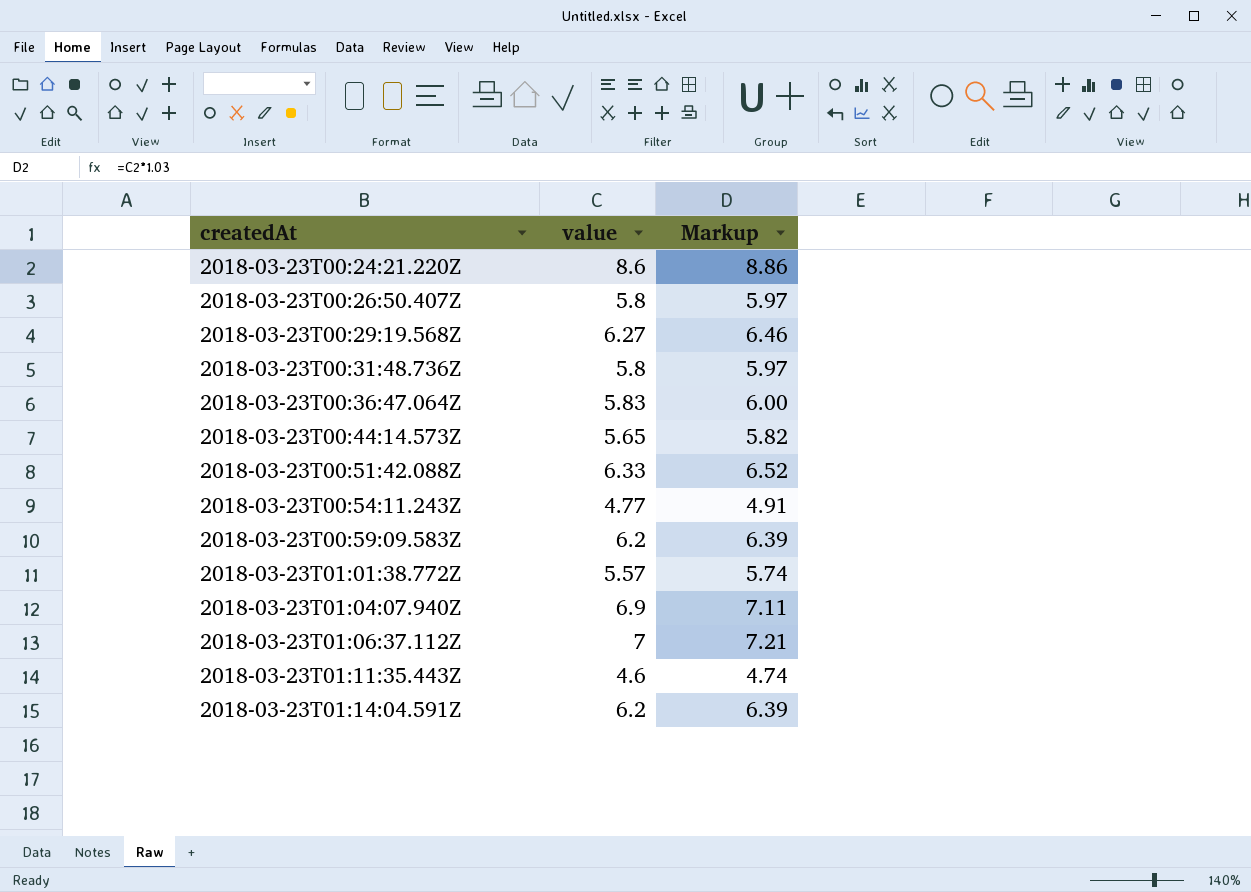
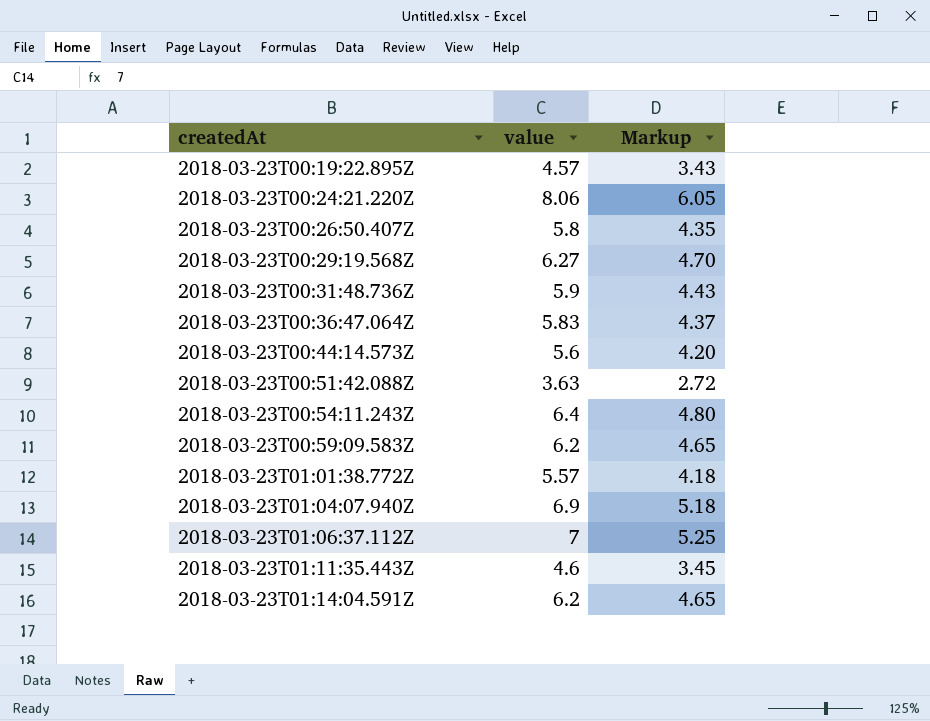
column Markup | formula: [value] * 1.03 -> [value] * 0.75
row 2018-03-23T00:19:22.895Z: none -> 4.57 | 3.43
2018-03-23T00:24:21.220Z | value: 8.6 -> 8.06
2018-03-23T00:31:48.736Z | value: 5.8 -> 5.9
2018-03-23T00:44:14.573Z | value: 5.65 -> 5.6
2018-03-23T00:51:42.088Z | value: 6.33 -> 3.63
2018-03-23T00:54:11.243Z | value: 4.77 -> 6.4

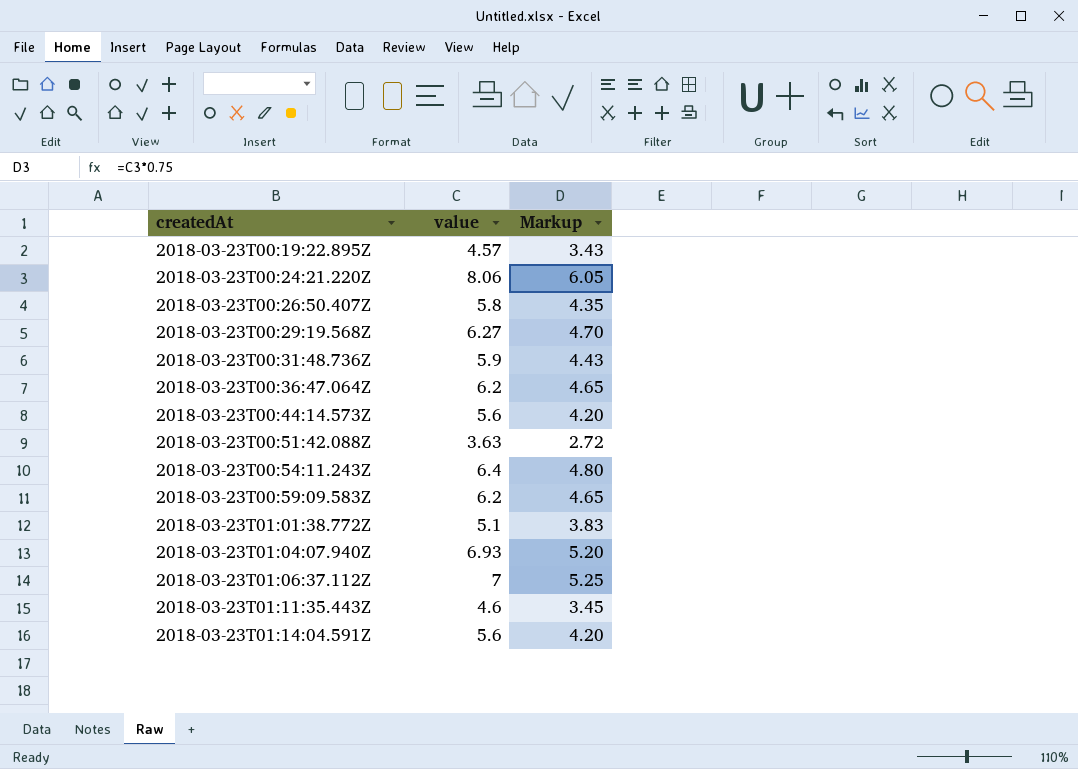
2018-03-23T00:36:47.064Z | value: 5.83 -> 6.2
2018-03-23T00:36:47.064Z | Markup: 4.37 -> 4.65
2018-03-23T01:01:38.772Z | value: 5.57 -> 5.1
2018-03-23T01:01:38.772Z | Markup: 4.18 -> 3.83
2018-03-23T01:04:07.940Z | value: 6.9 -> 6.93
2018-03-23T01:04:07.940Z | Markup: 5.18 -> 5.20
2018-03-23T01:14:04.591Z | value: 6.2 -> 5.6
2018-03-23T01:14:04.591Z | Markup: 4.65 -> 4.20

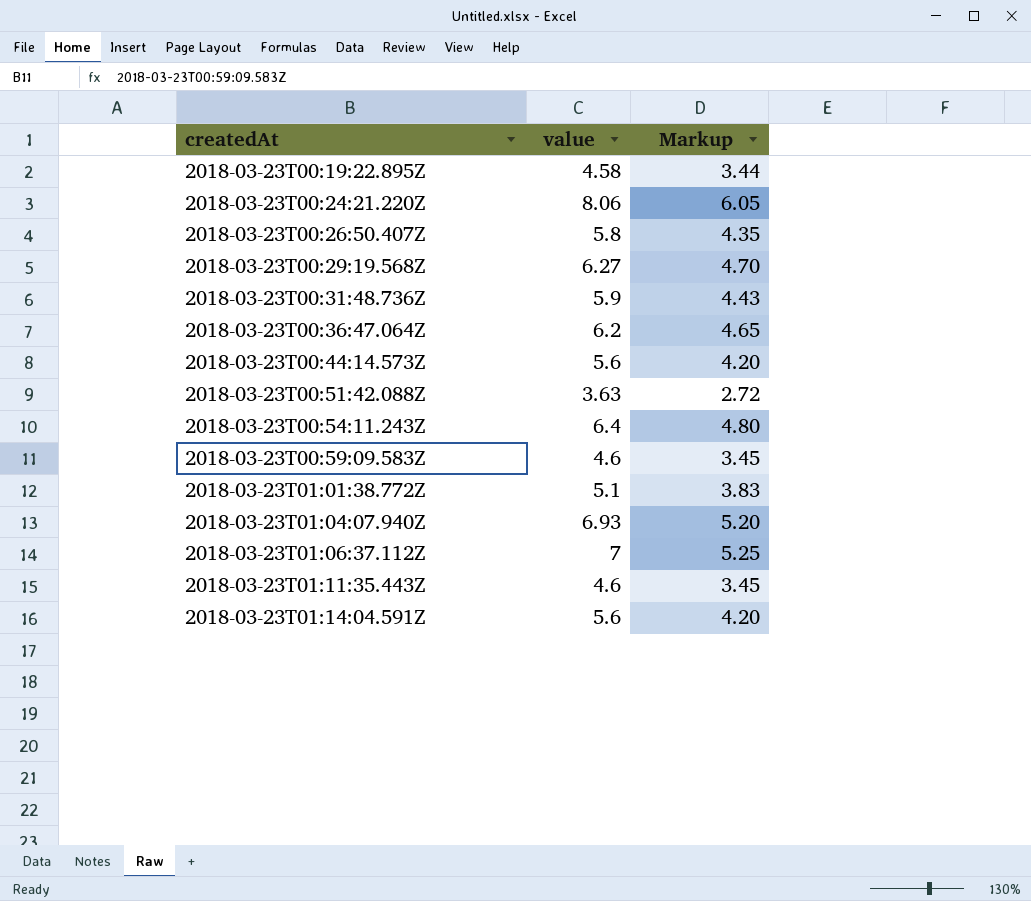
2018-03-23T00:19:22.895Z | value: 4.57 -> 4.58
2018-03-23T00:19:22.895Z | Markup: 3.43 -> 3.44
2018-03-23T00:59:09.583Z | value: 6.2 -> 4.6
2018-03-23T00:59:09.583Z | Markup: 4.65 -> 3.45

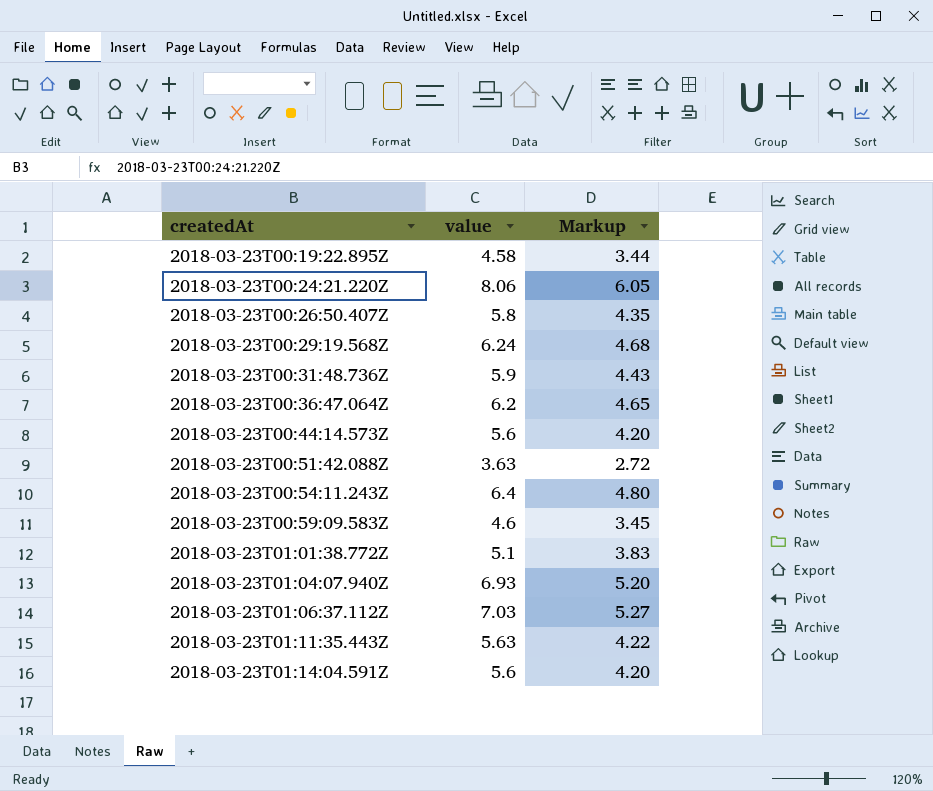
2018-03-23T00:29:19.568Z | value: 6.27 -> 6.24
2018-03-23T00:29:19.568Z | Markup: 4.70 -> 4.68
2018-03-23T01:06:37.112Z | value: 7 -> 7.03
2018-03-23T01:06:37.112Z | Markup: 5.25 -> 5.27
2018-03-23T01:11:35.443Z | value: 4.6 -> 5.63
2018-03-23T01:11:35.443Z | Markup: 3.45 -> 4.22

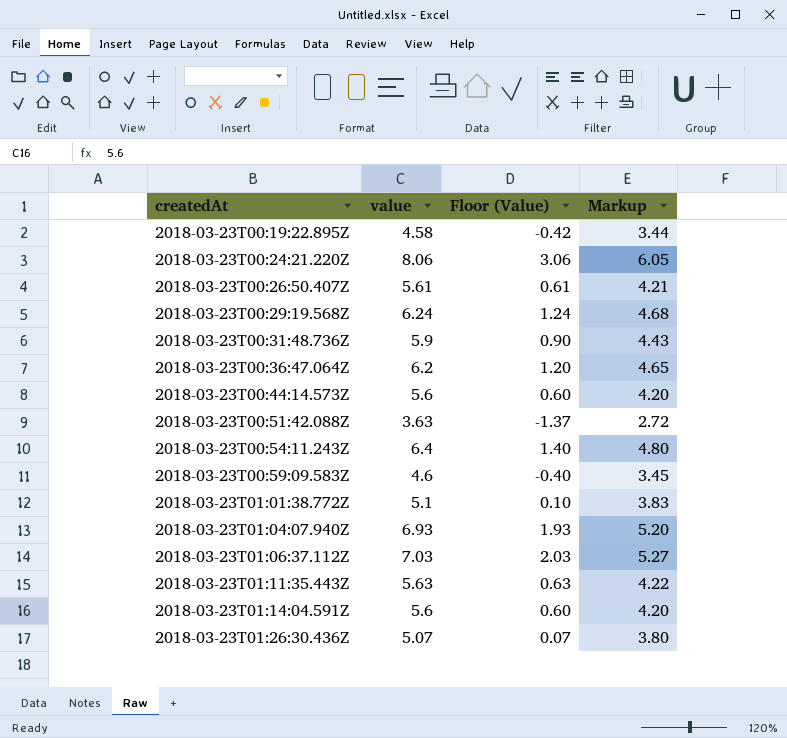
column Floor (Value) | formula: none -> [value] - 5
2018-03-23T00:26:50.407Z | value: 5.8 -> 5.61
2018-03-23T00:26:50.407Z | Markup: 4.35 -> 4.21
row 2018-03-23T01:26:30.436Z: none -> 5.07 | 0.07 | 3.80

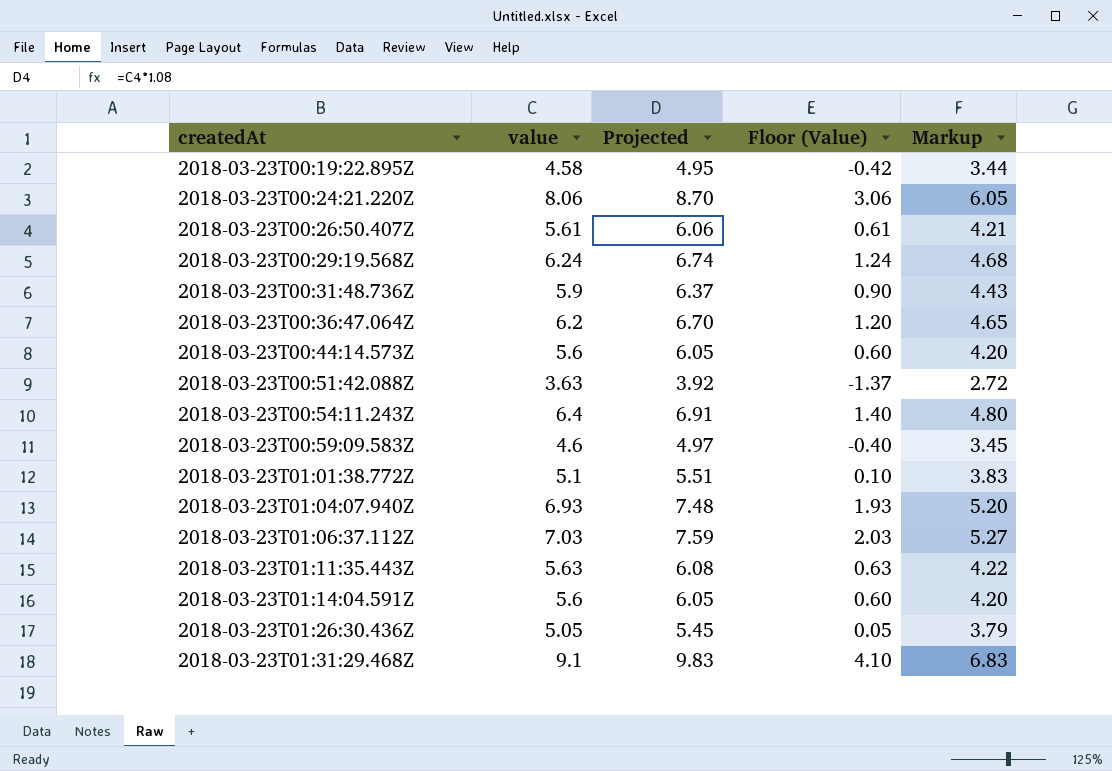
column Projected | formula: none -> [value] * 1.08
2018-03-23T01:26:30.436Z | value: 5.07 -> 5.05
2018-03-23T01:26:30.436Z | Floor (Value): 0.07 -> 0.05
2018-03-23T01:26:30.436Z | Markup: 3.80 -> 3.79
row 2018-03-23T01:31:29.468Z: none -> 9.1 | 9.83 | 4.10 | 6.83

